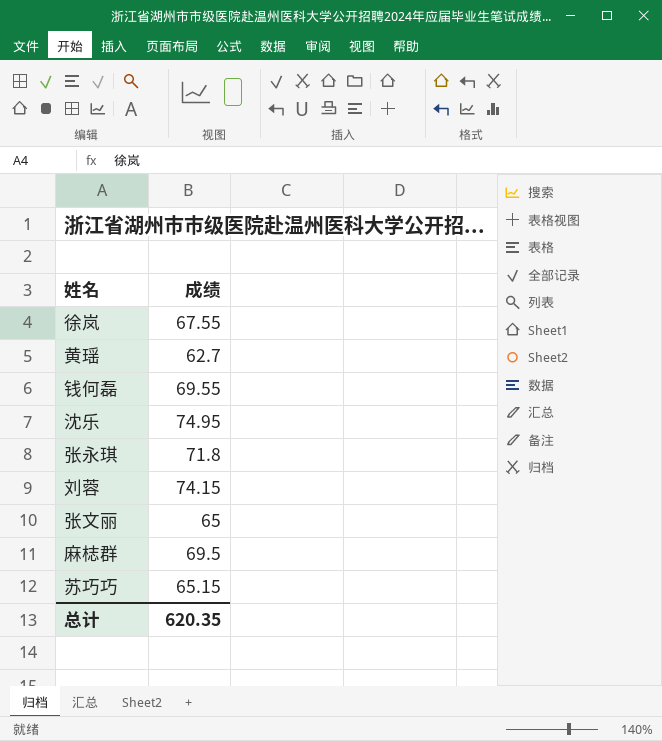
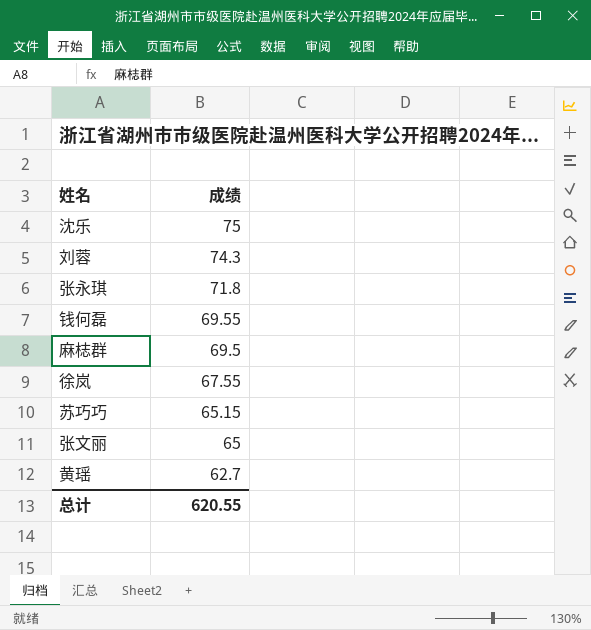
row order: none -> 成绩 descending
沈乐 | 成绩: 74.95 -> 75
刘蓉 | 成绩: 74.15 -> 74.3
总计 | 成绩: 620.35 -> 620.55

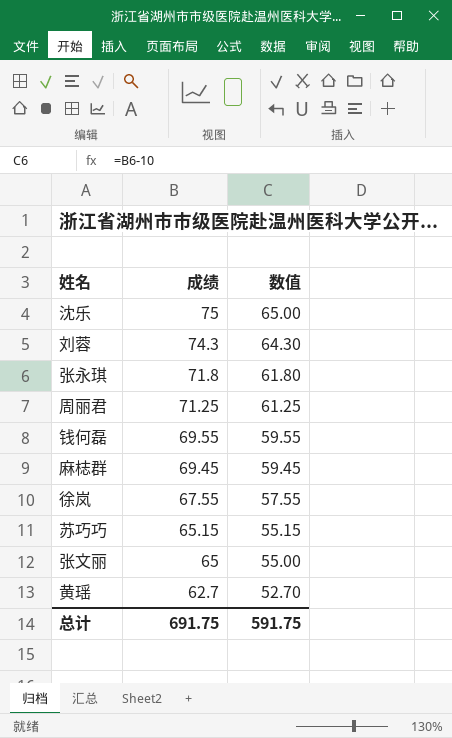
column 数值 | formula: none -> [成绩] - 10
row 周丽君: none -> 71.25 | 61.25
麻梽群 | 成绩: 69.5 -> 69.45
总计 | 成绩: 620.55 -> 691.75

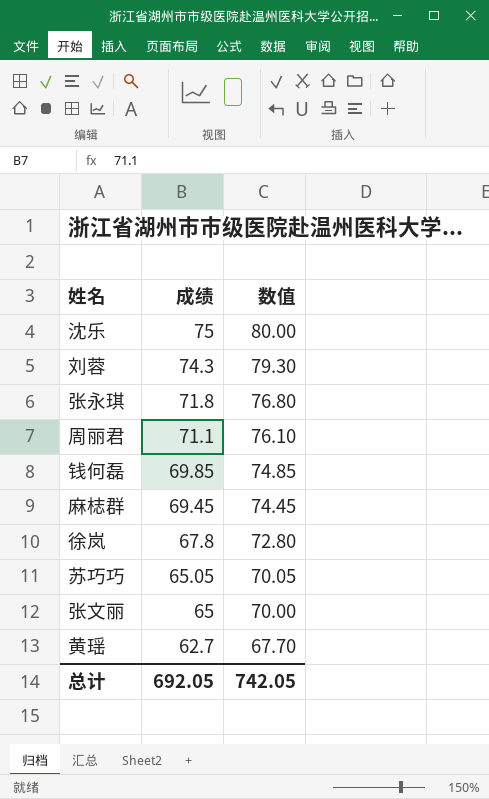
column 数值 | formula: [成绩] - 10 -> [成绩] + 5
周丽君 | 成绩: 71.25 -> 71.1
钱何磊 | 成绩: 69.55 -> 69.85
徐岚 | 成绩: 67.55 -> 67.8
苏巧巧 | 成绩: 65.15 -> 65.05
总计 | 成绩: 691.75 -> 692.05
总计 | 数值: 591.75 -> 742.05

